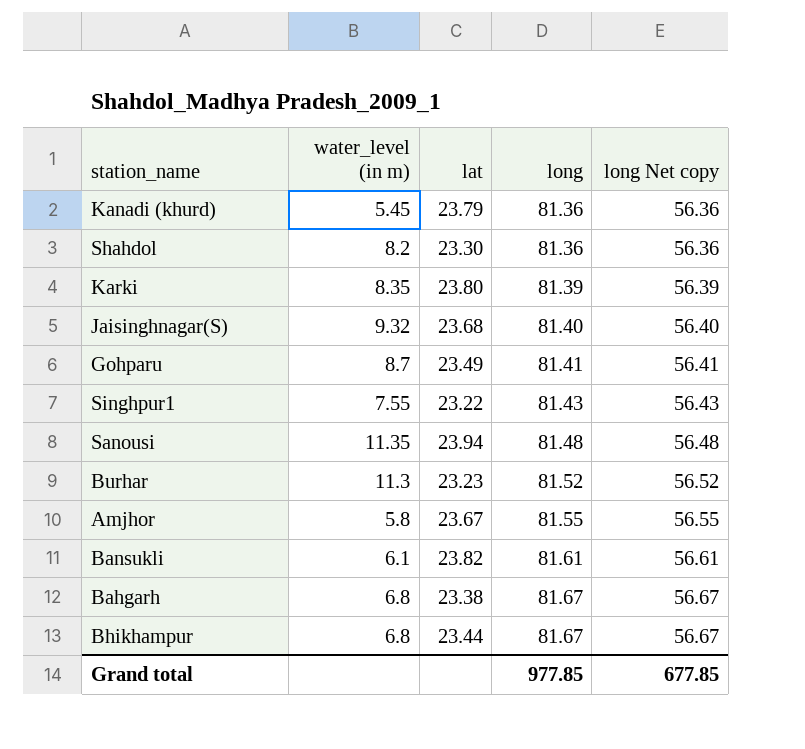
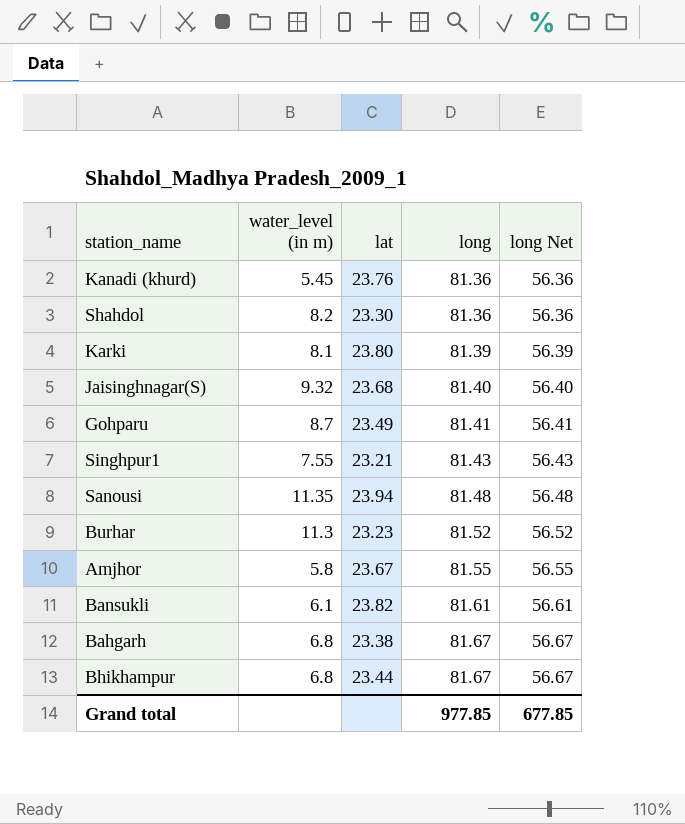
column name: long Net copy -> long Net
Kanadi (khurd) | lat: 23.79 -> 23.76
Karki | water_level (in m): 8.35 -> 8.1
Singhpur1 | lat: 23.22 -> 23.21

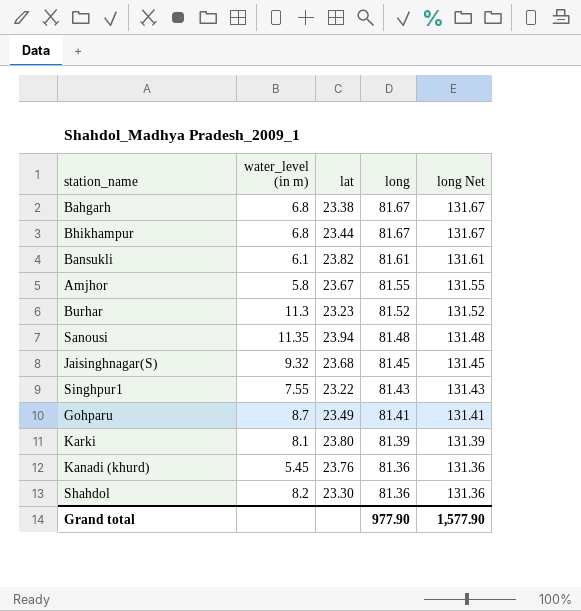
row order: long ascending -> long descending
column long Net | formula: [long] - 25 -> [long] + 50
Jaisinghnagar(S) | long: 81.40 -> 81.45
Singhpur1 | lat: 23.21 -> 23.22
Grand total | long: 977.85 -> 977.90
Grand total | long Net: 677.85 -> 1,577.90

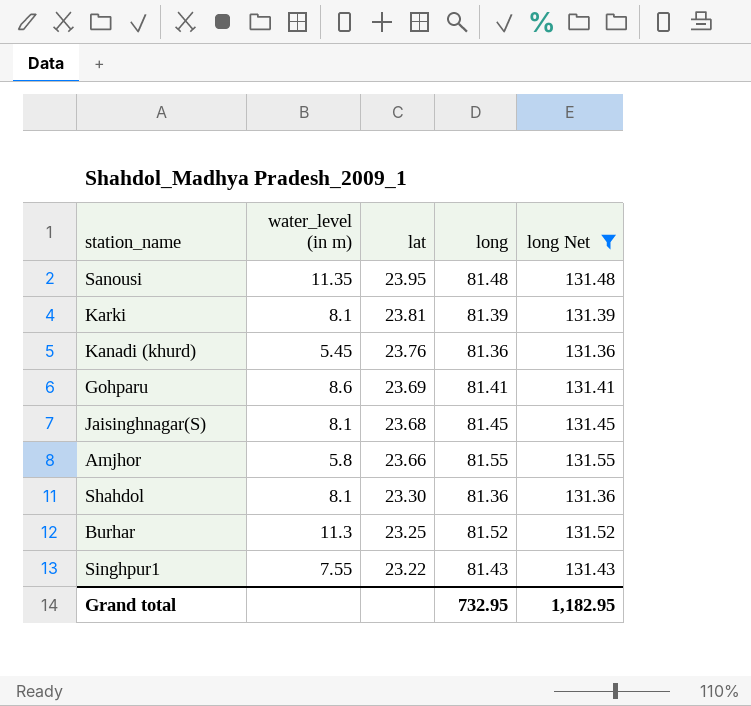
filter: none -> long Net <= 131.55
row order: long descending -> lat descending
Sanousi | lat: 23.94 -> 23.95
Karki | lat: 23.80 -> 23.81
Gohparu | water_level (in m): 8.7 -> 8.6
Gohparu | lat: 23.49 -> 23.69
Jaisinghnagar(S) | water_level (in m): 9.32 -> 8.1
Amjhor | lat: 23.67 -> 23.66
Shahdol | water_level (in m): 8.2 -> 8.1
Burhar | lat: 23.23 -> 23.25
Grand total | long: 977.90 -> 732.95
Grand total | long Net: 1,577.90 -> 1,182.95

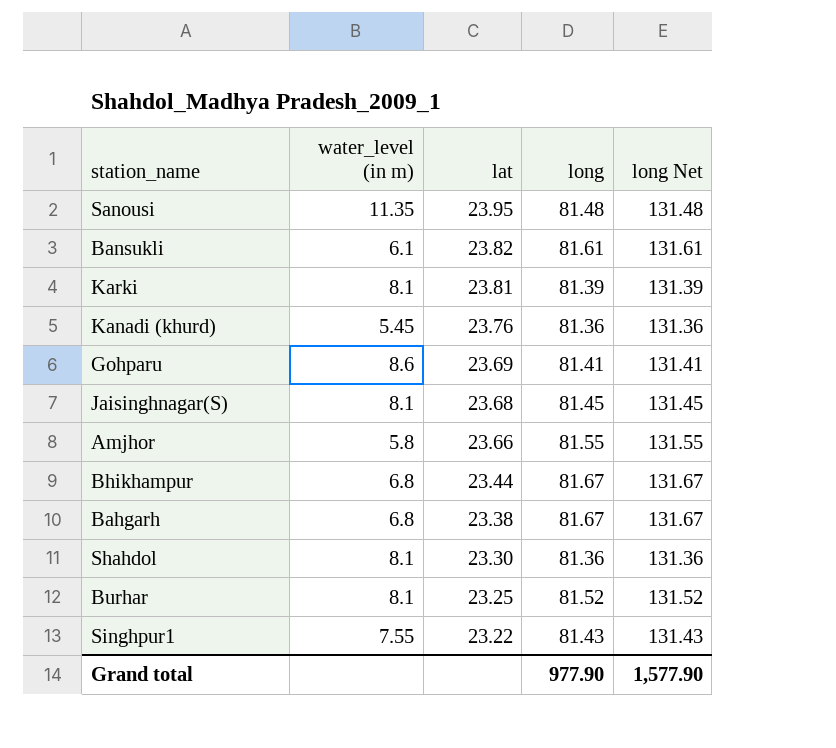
filter: long Net <= 131.55 -> none
Burhar | water_level (in m): 11.3 -> 8.1
Grand total | long: 732.95 -> 977.90
Grand total | long Net: 1,182.95 -> 1,577.90

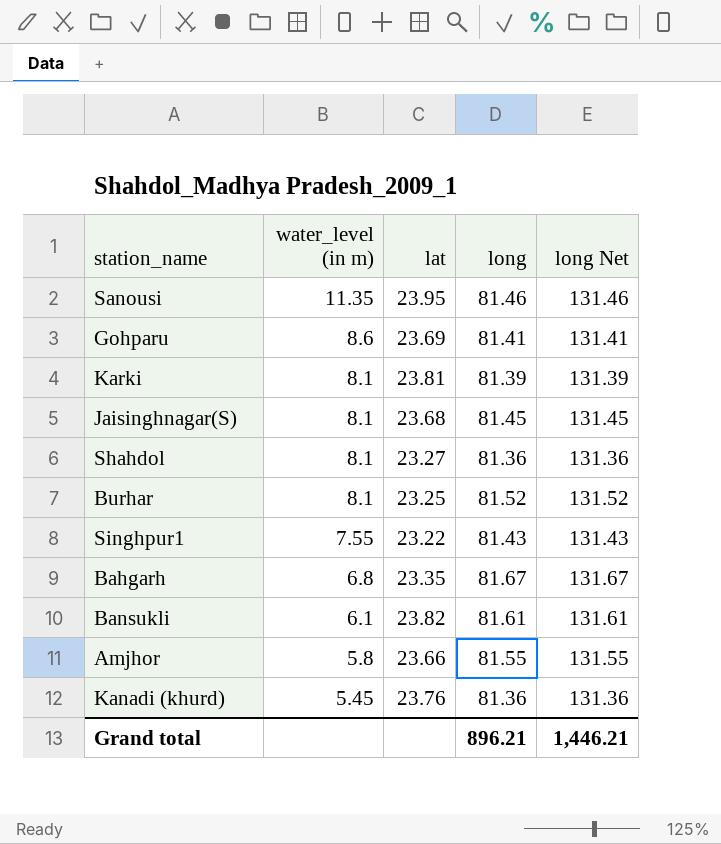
row order: lat descending -> water_level (in m) descending
row Bhikhampur: 6.8 | 23.44 | 81.67 | 131.67 -> none
Sanousi | long: 81.48 -> 81.46
Sanousi | long Net: 131.48 -> 131.46
Shahdol | lat: 23.30 -> 23.27
Bahgarh | lat: 23.38 -> 23.35
Grand total | long: 977.90 -> 896.21
Grand total | long Net: 1,577.90 -> 1,446.21

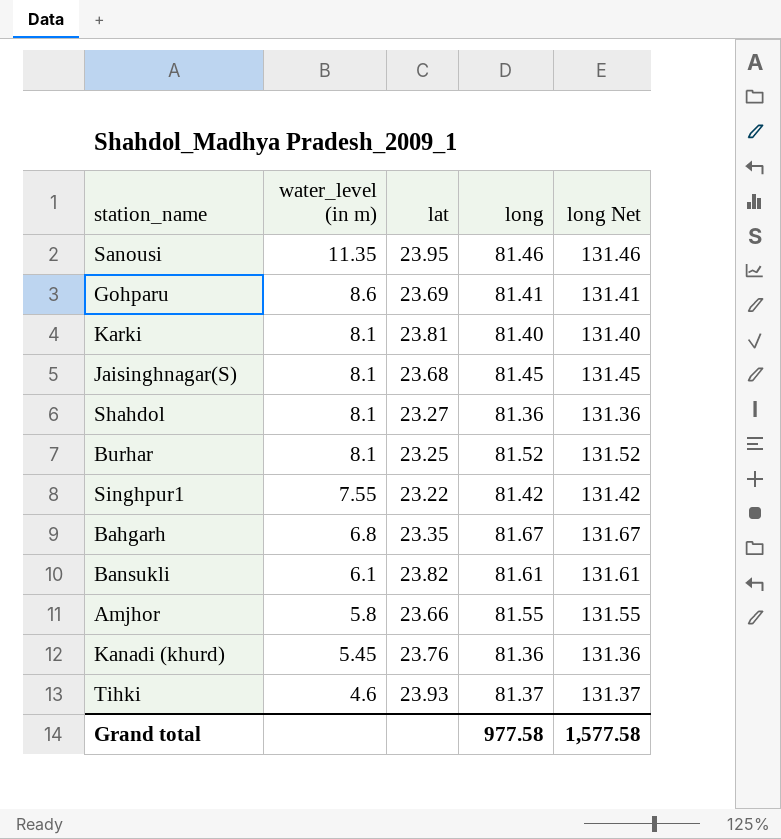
Karki | long: 81.39 -> 81.40
Karki | long Net: 131.39 -> 131.40
Singhpur1 | long: 81.43 -> 81.42
Singhpur1 | long Net: 131.43 -> 131.42
row Tihki: none -> 4.6 | 23.93 | 81.37 | 131.37
Grand total | long: 896.21 -> 977.58
Grand total | long Net: 1,446.21 -> 1,577.58

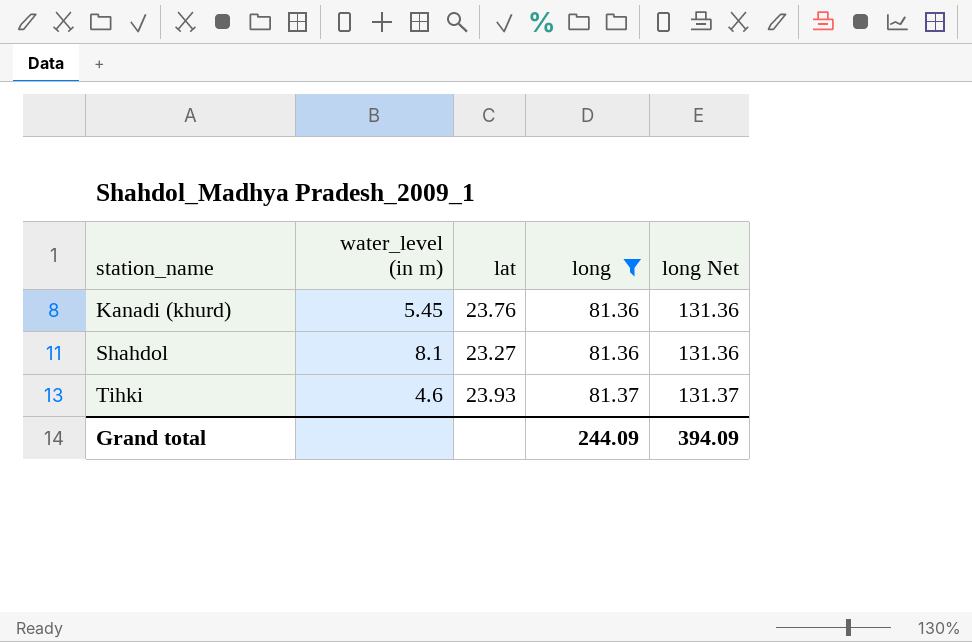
filter: none -> long <= 81.37
row order: water_level (in m) descending -> station_name ascending
Grand total | long: 977.58 -> 244.09
Grand total | long Net: 1,577.58 -> 394.09

